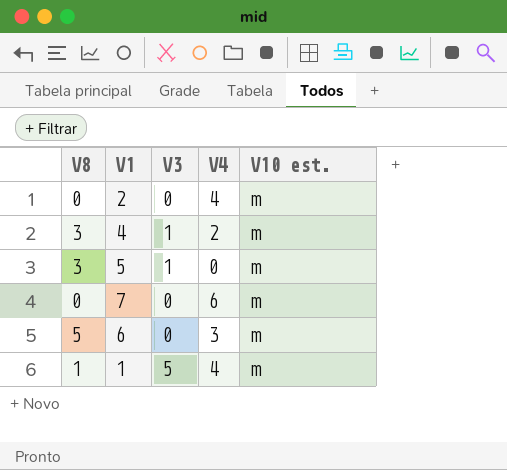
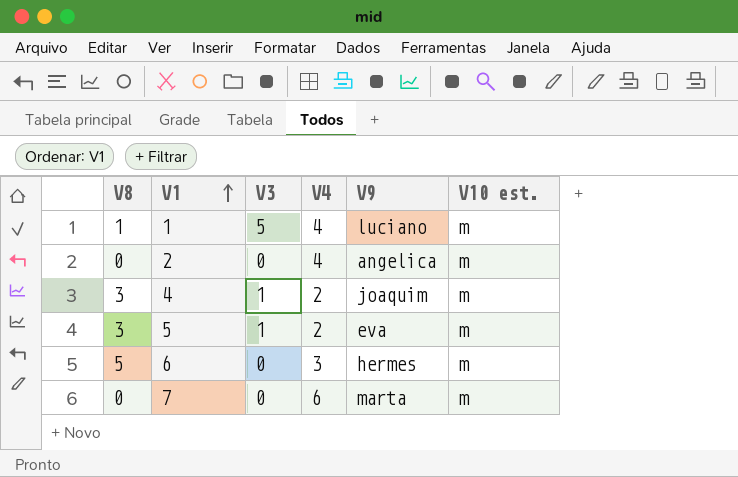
row order: none -> V1 ascending
column V9 | position: none -> 5
5 | V4: 0 -> 2

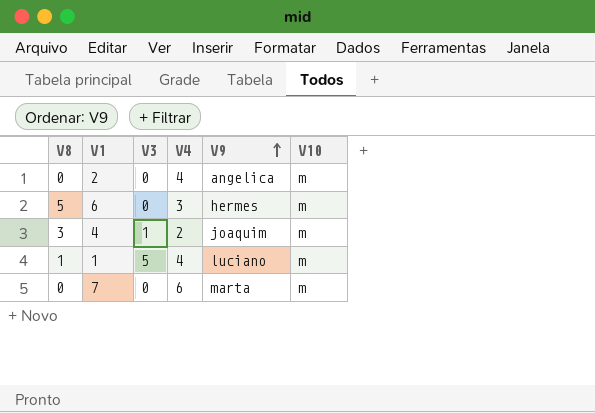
row order: V1 ascending -> V9 ascending
column name: V10 est. -> V10
row 5: 3 | 1 | 2 | eva | m -> none

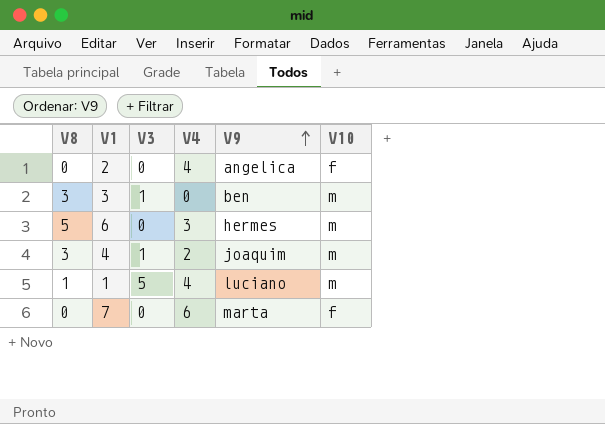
2 | V10: m -> f
row 3: none -> 3 | 1 | 0 | ben | m
7 | V10: m -> f

